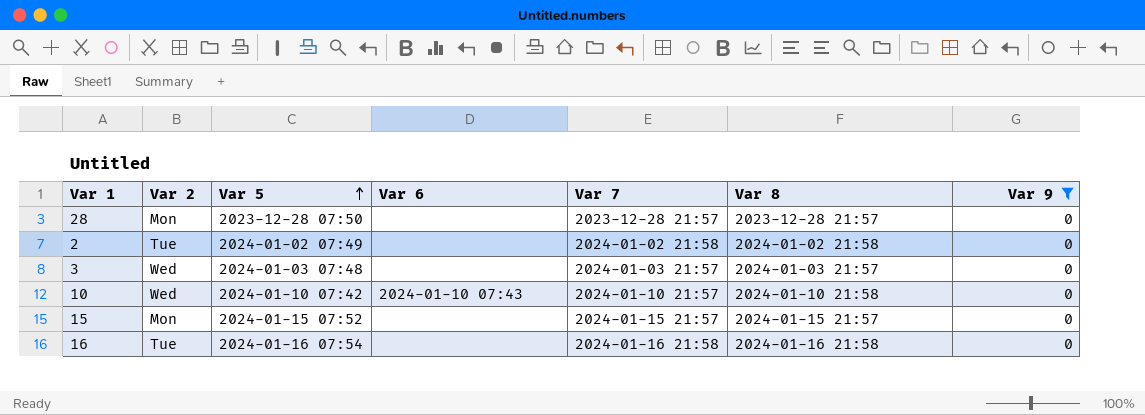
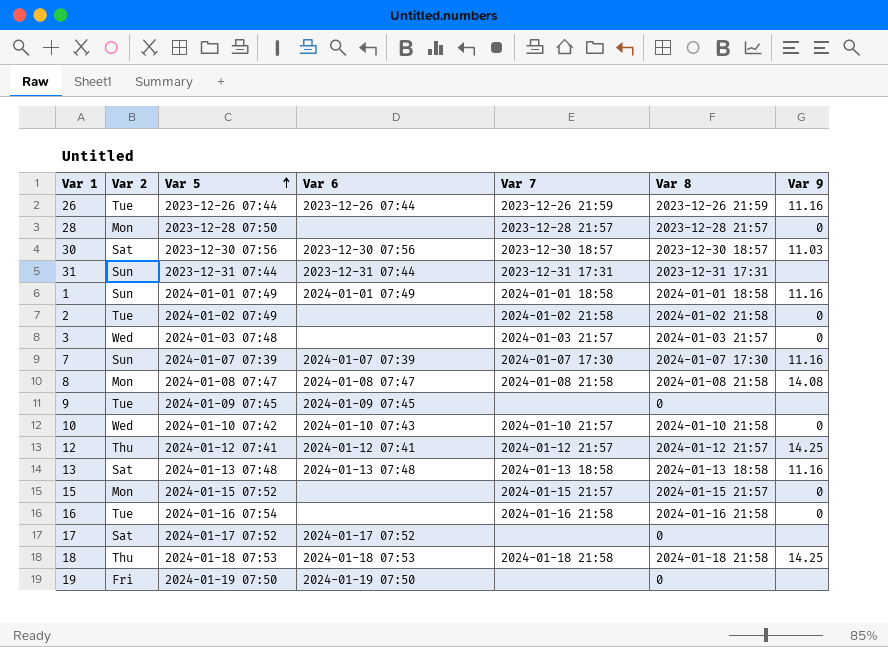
filter: Var 9 = 0 -> none

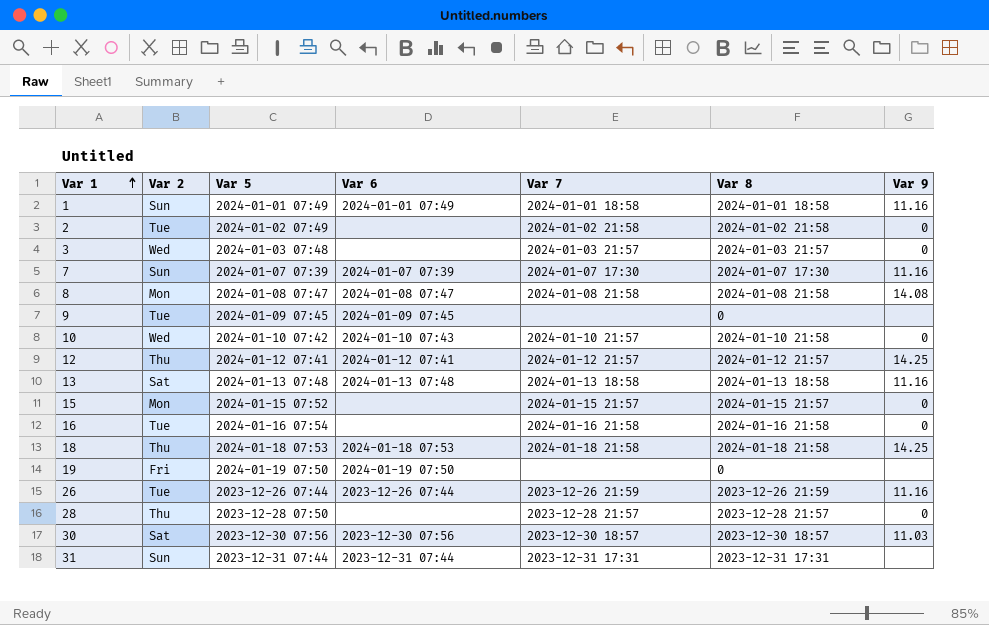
row order: Var 5 ascending -> Var 1 ascending
row 17: Sat | 2024-01-17 07:52 | 2024-01-17 07:52 | none | 0 | none -> none
28 | Var 2: Mon -> Thu

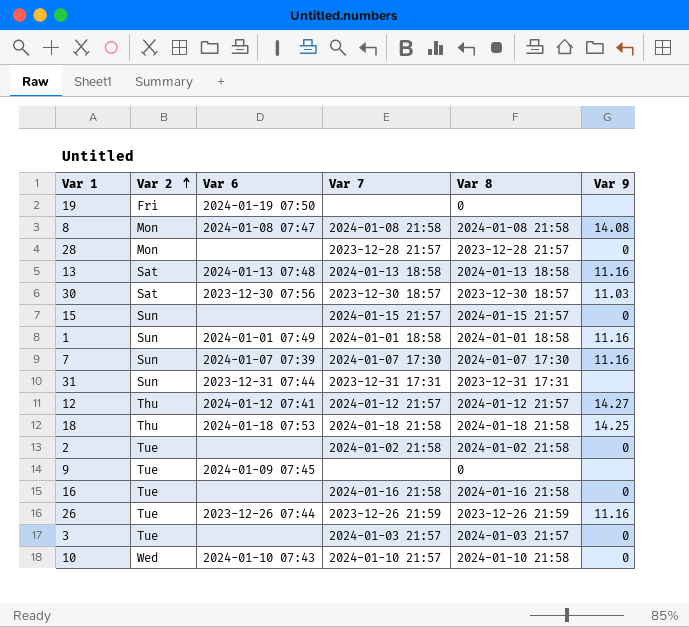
row order: Var 1 ascending -> Var 2 ascending
column Var 5 | position: 3 -> none
28 | Var 2: Thu -> Mon
15 | Var 2: Mon -> Sun
12 | Var 9: 14.25 -> 14.27
3 | Var 2: Wed -> Tue

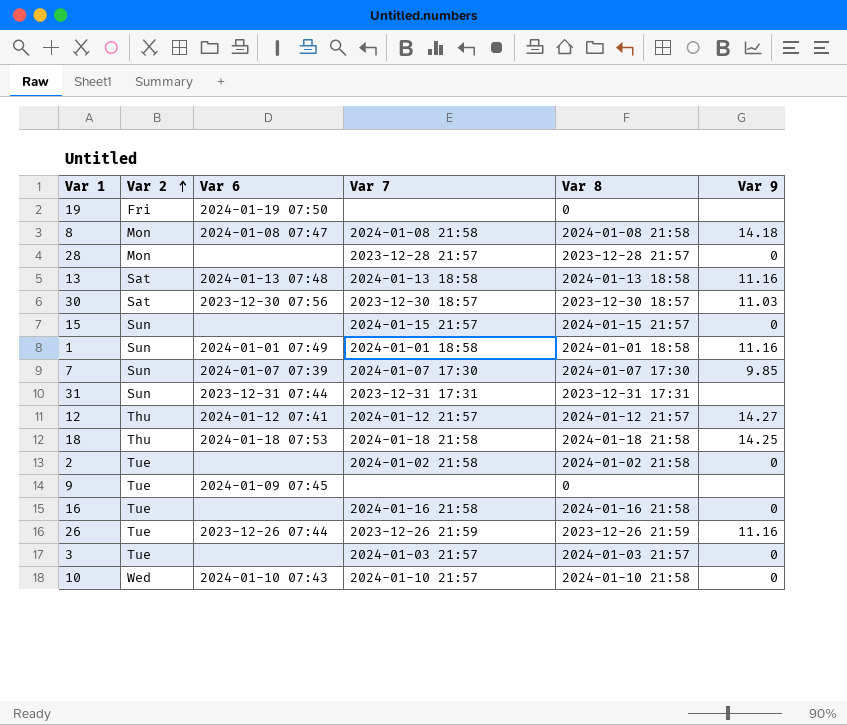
8 | Var 9: 14.08 -> 14.18
7 | Var 9: 11.16 -> 9.85

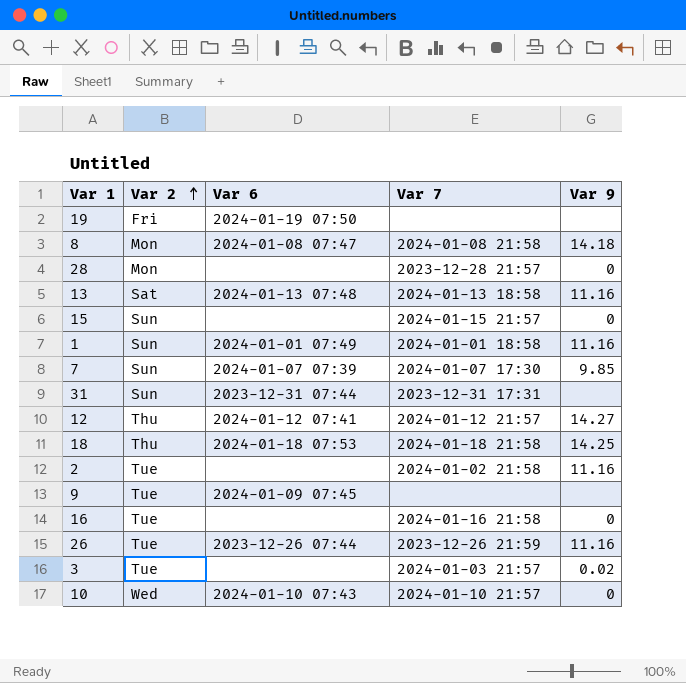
column Var 8 | position: 5 -> none
row 30: Sat | 2023-12-30 07:56 | 2023-12-30 18:57 | 2023-12-30 18:57 | 11.03 -> none
2 | Var 9: 0 -> 11.16
3 | Var 9: 0 -> 0.02

